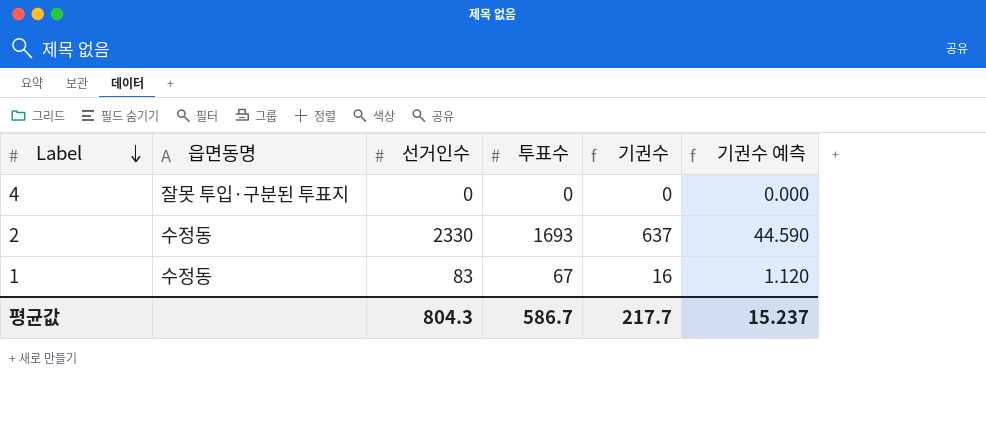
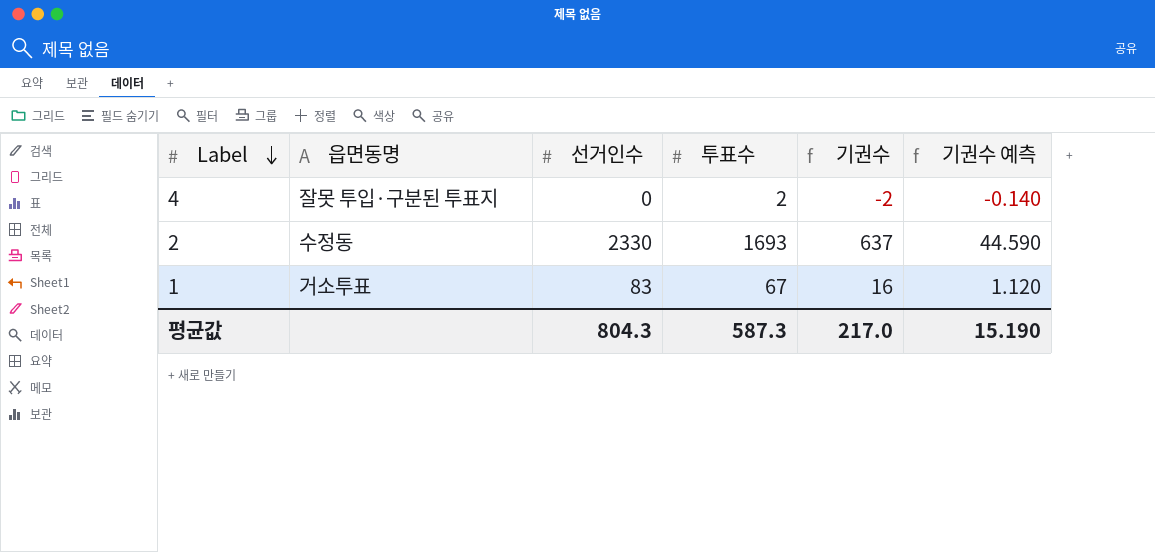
4 | 투표수: 0 -> 2
4 | 기권수: 0 -> -2
4 | 기권수 예측: 0.000 -> -0.140
1 | 읍면동명: 수정동 -> 거소투표
평균값 | 투표수: 586.7 -> 587.3
평균값 | 기권수: 217.7 -> 217.0
평균값 | 기권수 예측: 15.237 -> 15.190

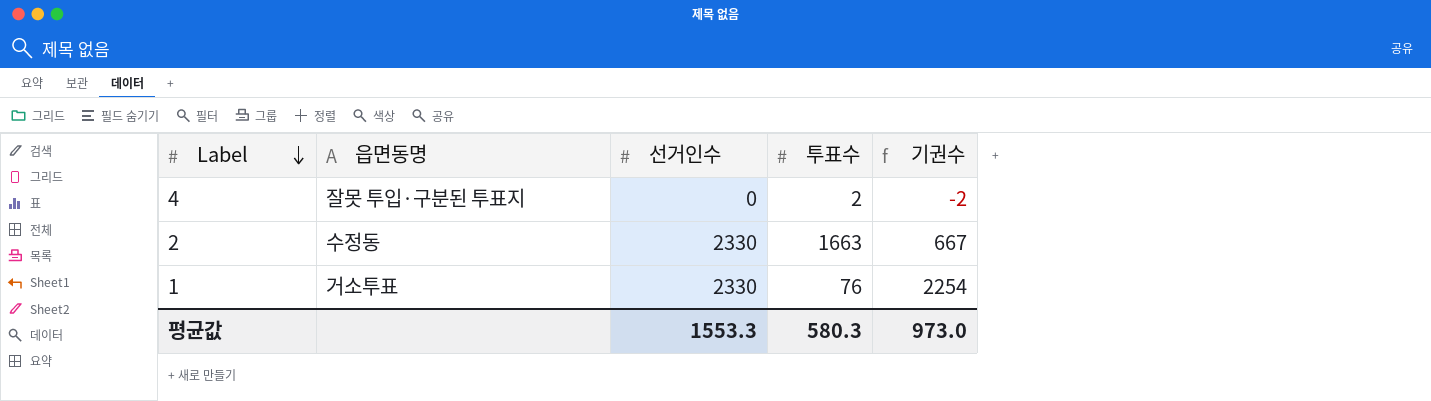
column 기권수 예측 | formula: [기권수] * 0.07 -> none
2 | 투표수: 1693 -> 1663
2 | 기권수: 637 -> 667
1 | 선거인수: 83 -> 2330
1 | 투표수: 67 -> 76
1 | 기권수: 16 -> 2254
평균값 | 선거인수: 804.3 -> 1553.3
평균값 | 투표수: 587.3 -> 580.3
평균값 | 기권수: 217.0 -> 973.0

